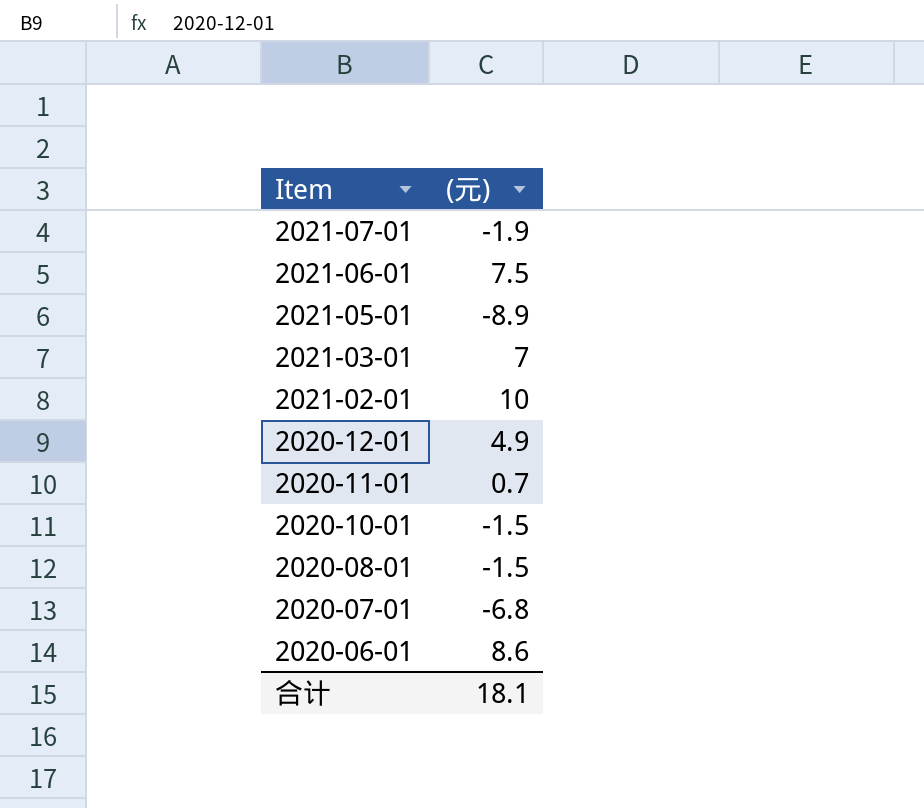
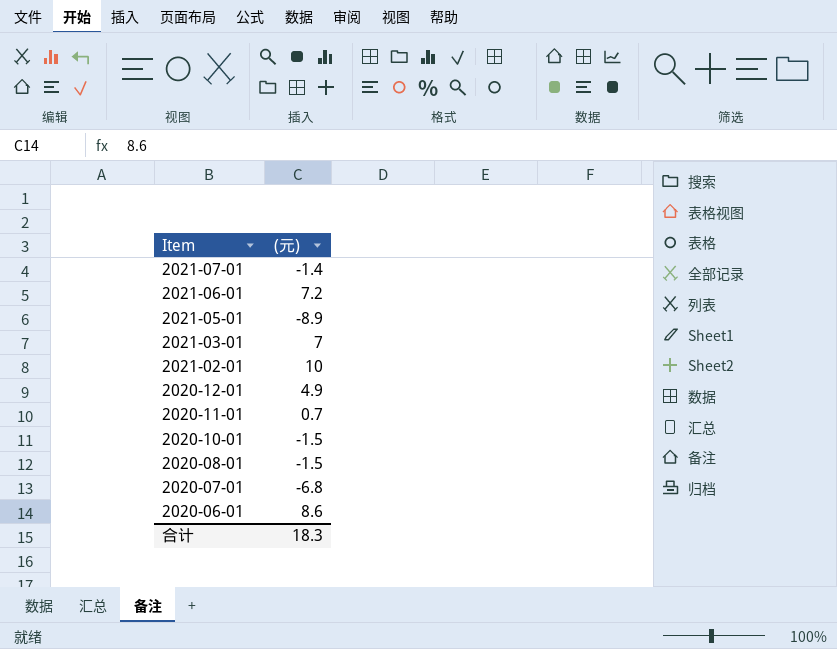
2021-07-01 | (元): -1.9 -> -1.4
2021-06-01 | (元): 7.5 -> 7.2
合计 | (元): 18.1 -> 18.3

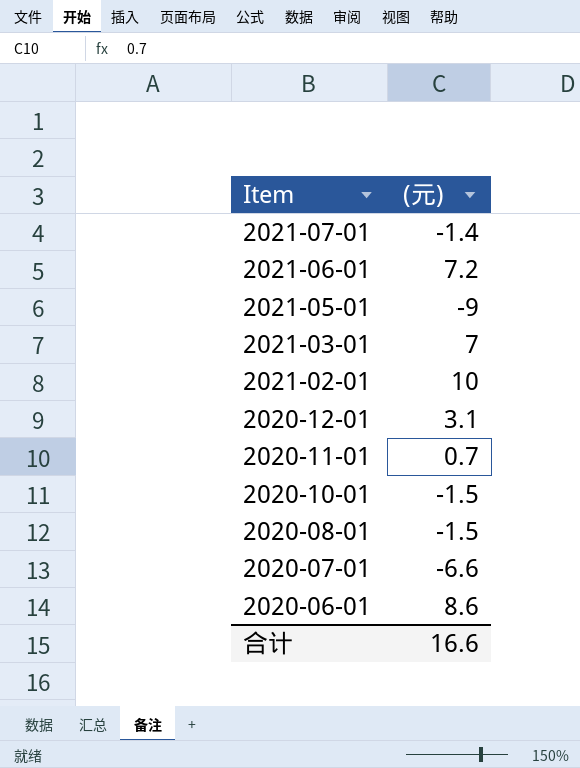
2021-05-01 | (元): -8.9 -> -9
2020-12-01 | (元): 4.9 -> 3.1
2020-07-01 | (元): -6.8 -> -6.6
合计 | (元): 18.3 -> 16.6

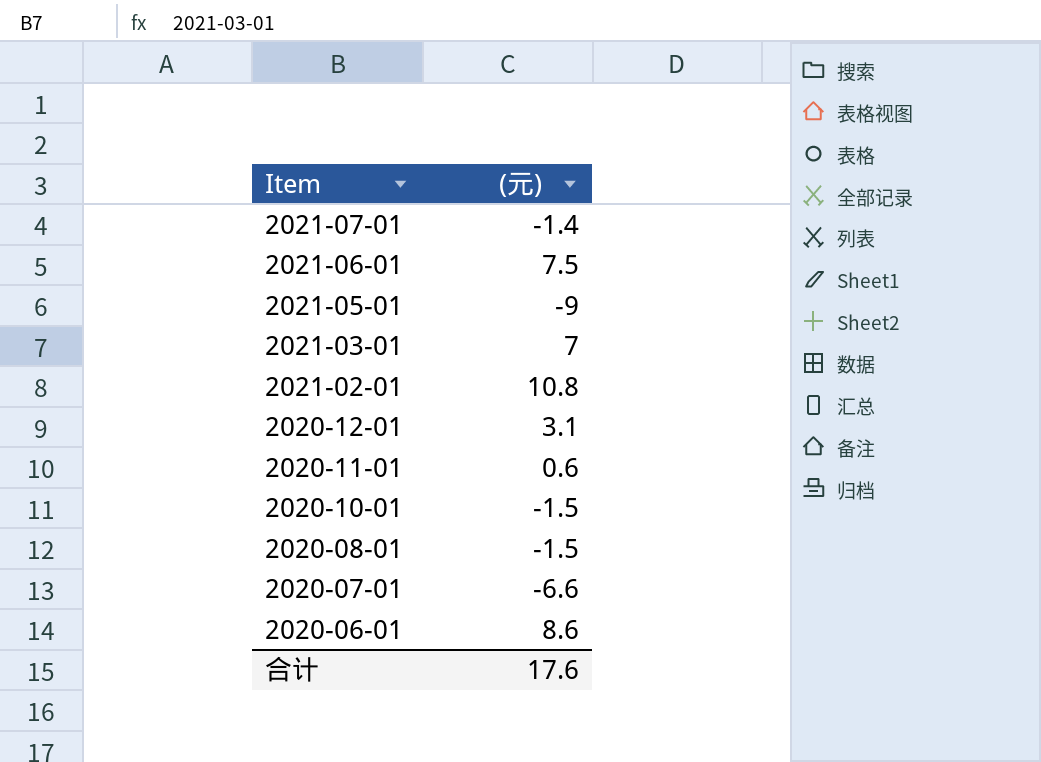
2021-06-01 | (元): 7.2 -> 7.5
2021-02-01 | (元): 10 -> 10.8
2020-11-01 | (元): 0.7 -> 0.6
合计 | (元): 16.6 -> 17.6

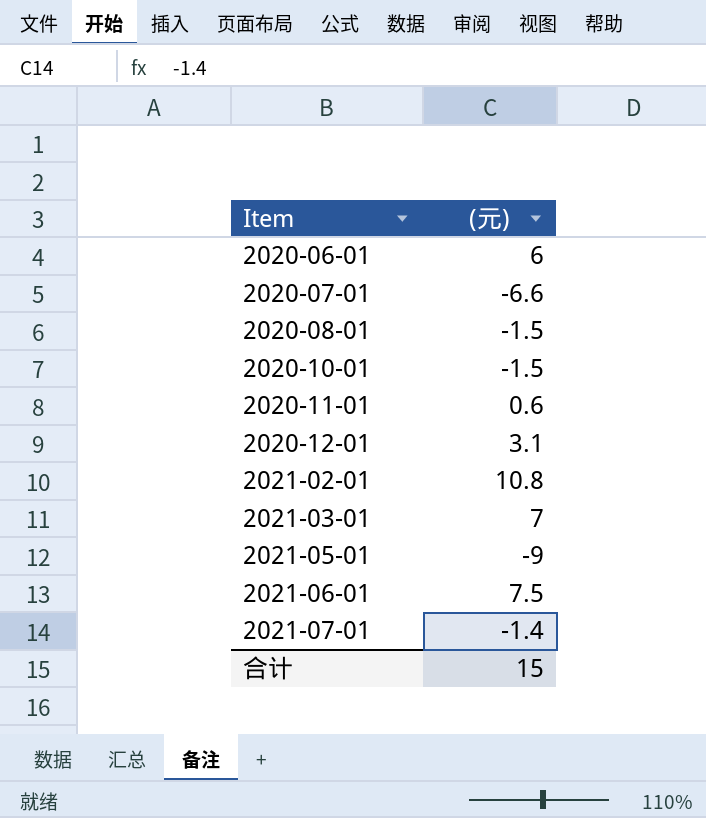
row order: Item descending -> Item ascending
2020-06-01 | (元): 8.6 -> 6
合计 | (元): 17.6 -> 15

